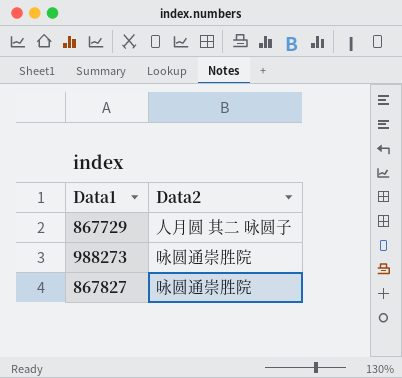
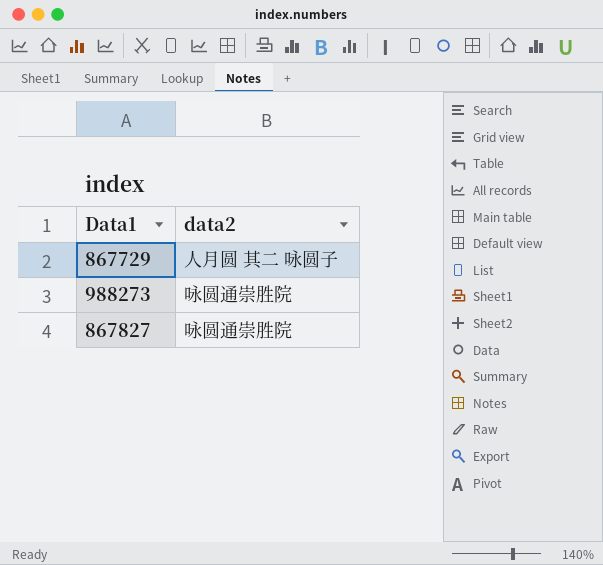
column name: Data2 -> data2

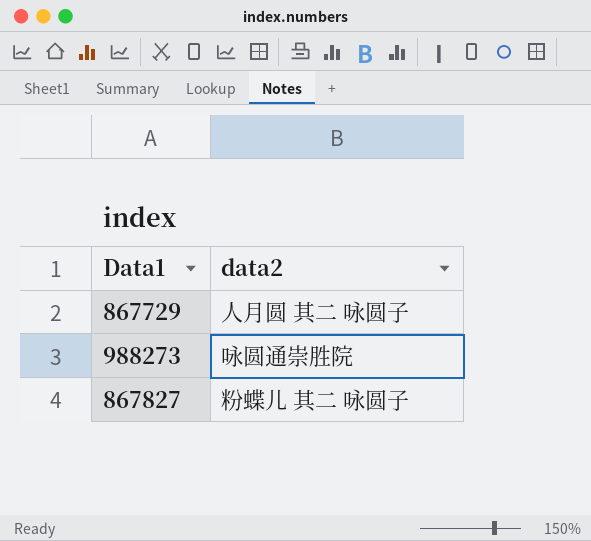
867827 | data2: 咏圆通崇胜院 -> 粉蝶儿 其二 咏圆子

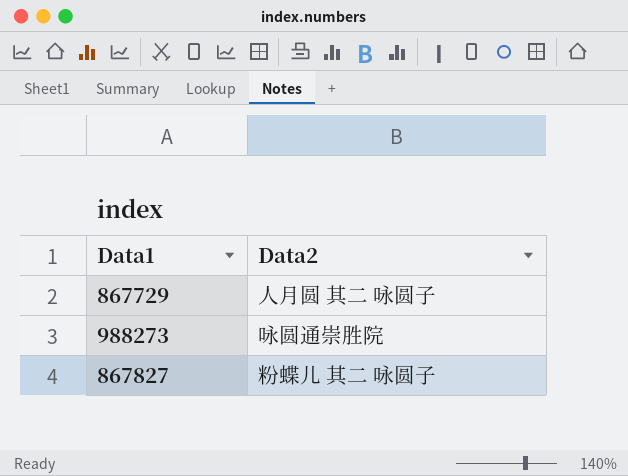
column name: data2 -> Data2

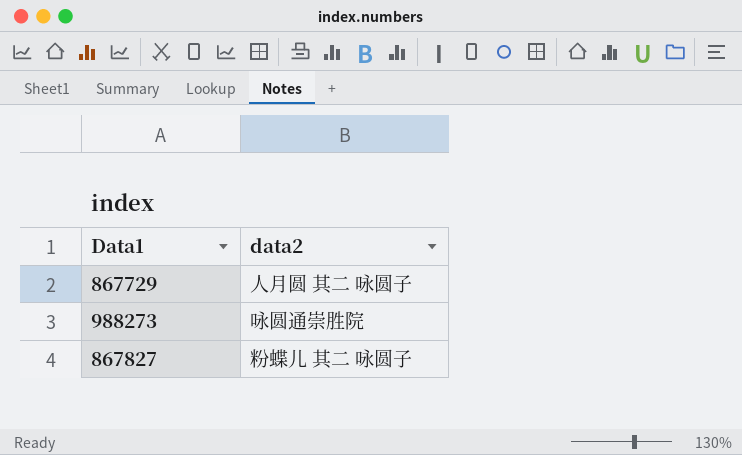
column name: Data2 -> data2

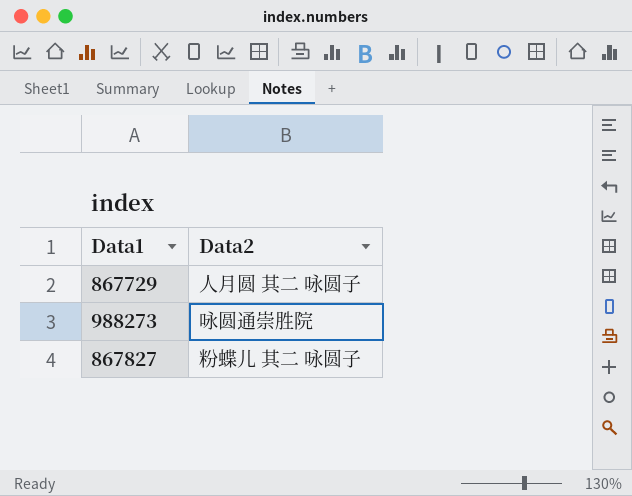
column name: data2 -> Data2

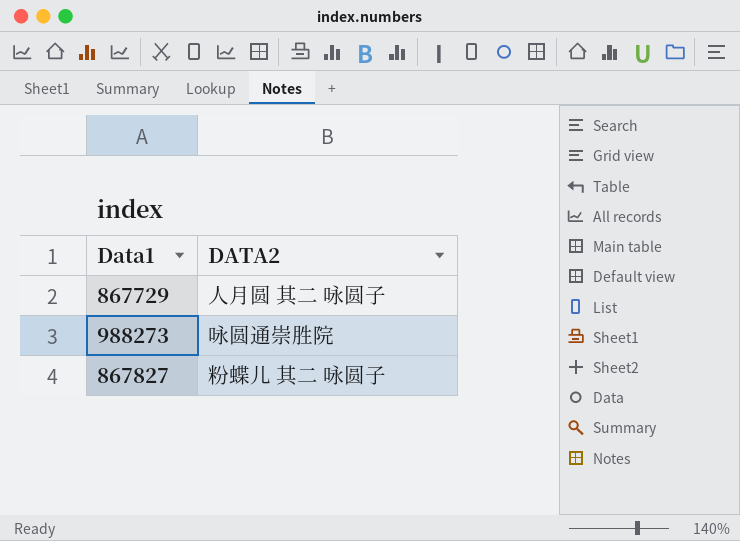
column name: Data2 -> DATA2

